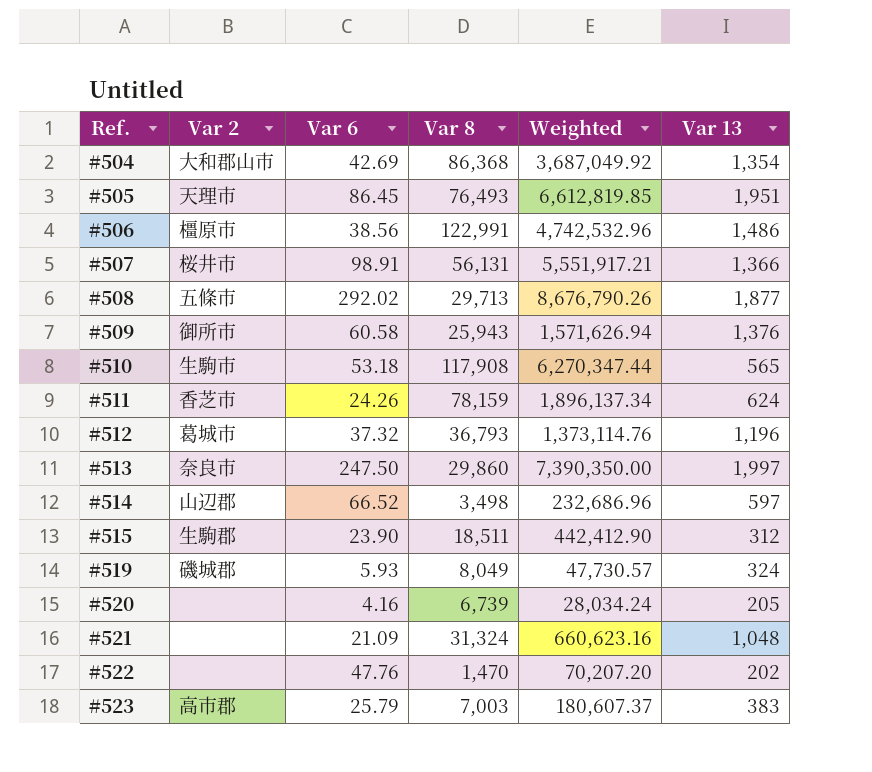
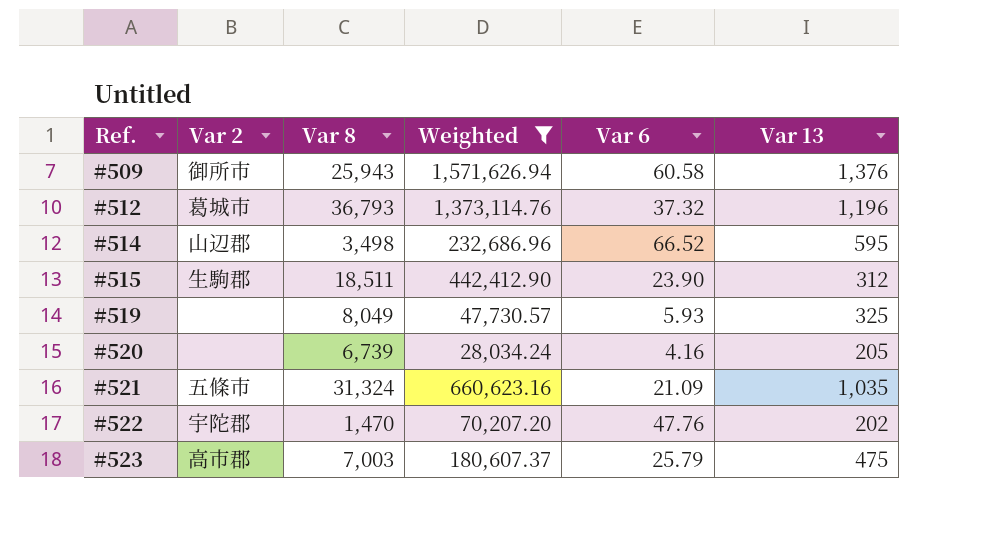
filter: none -> Weighted <= 1,571,626.94
column Var 6 | position: 3 -> 5
#514 | Var 13: 597 -> 595
#519 | Var 2: 磯城郡 -> none
#519 | Var 13: 324 -> 325
#521 | Var 2: none -> 五條市
#521 | Var 13: 1,048 -> 1,035
#522 | Var 2: none -> 宇陀郡
#523 | Var 13: 383 -> 475

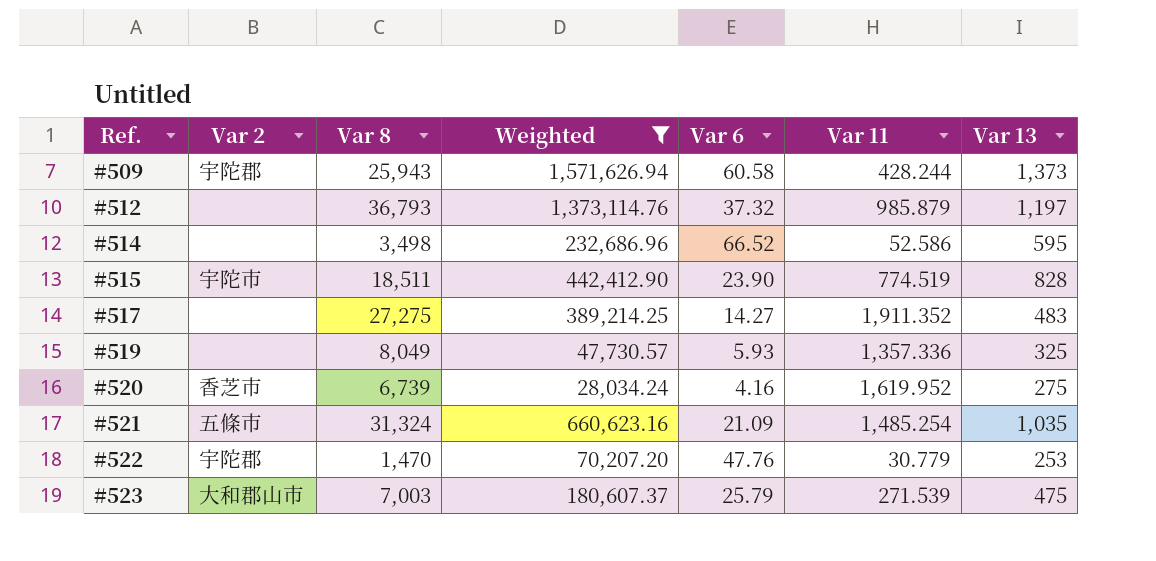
column Var 11 | formula: none -> [Var 8] / [Var 6]
#509 | Var 2: 御所市 -> 宇陀郡
#509 | Var 13: 1,376 -> 1,373
#512 | Var 2: 葛城市 -> none
#512 | Var 13: 1,196 -> 1,197
#514 | Var 2: 山辺郡 -> none
#515 | Var 2: 生駒郡 -> 宇陀市
#515 | Var 13: 312 -> 828
row #517: none -> none | 27,275 | 389,214.25 | 14.27 | 1,911.352 | 483
#520 | Var 2: none -> 香芝市
#520 | Var 13: 205 -> 275
#522 | Var 13: 202 -> 253
#523 | Var 2: 高市郡 -> 大和郡山市

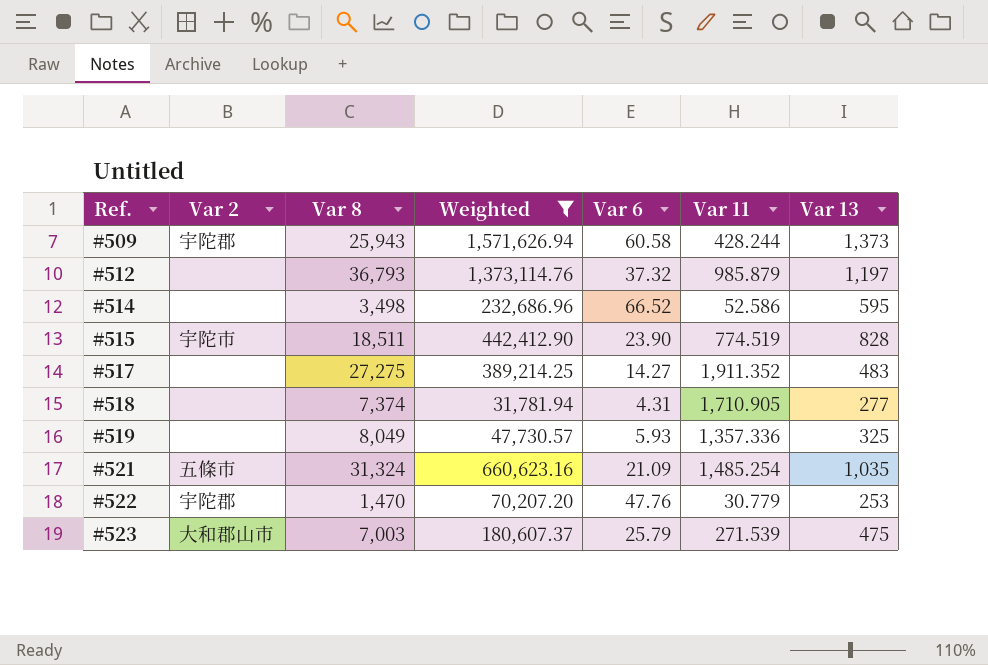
row #520: 香芝市 | 6,739 | 28,034.24 | 4.16 | 1,619.952 | 275 -> none
row #518: none -> none | 7,374 | 31,781.94 | 4.31 | 1,710.905 | 277

